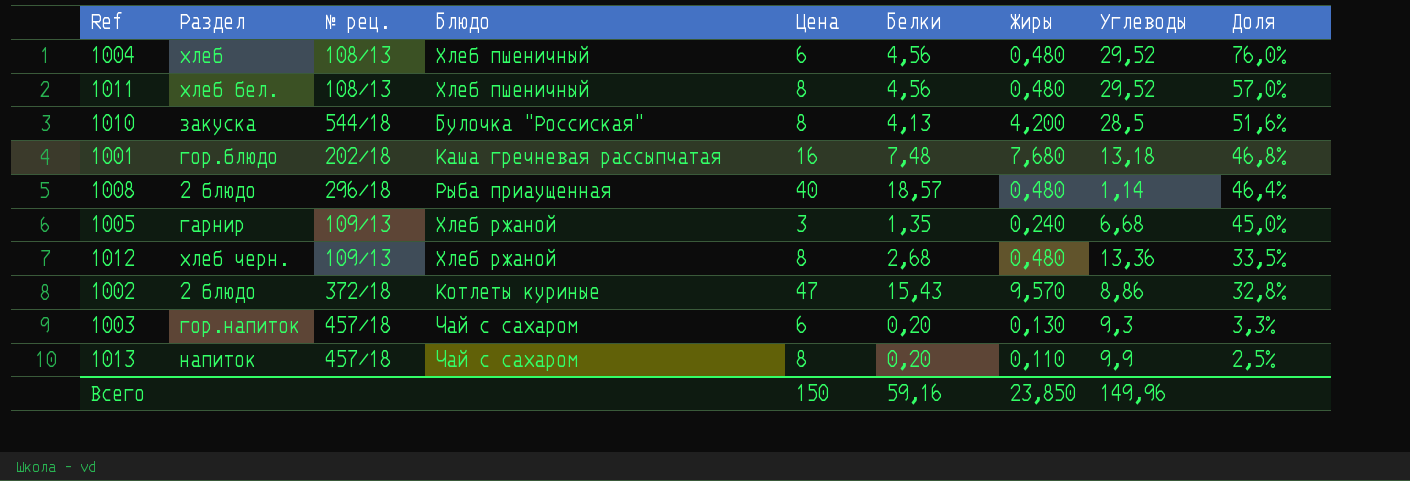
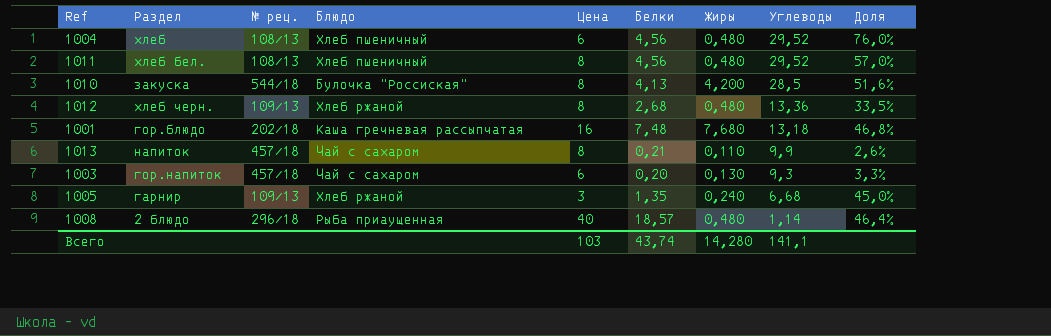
row order: Доля descending -> Углеводы descending
row 1002: 2 блюдо | 372/18 | Котлеты куриные | 47 | 15,43 | 9,570 | 8,86 | 32,8% -> none
1013 | Белки: 0,20 -> 0,21
1013 | Доля: 2,5% -> 2,6%
Всего | Цена: 150 -> 103
Всего | Белки: 59,16 -> 43,74
Всего | Жиры: 23,850 -> 14,280
Всего | Углеводы: 149,96 -> 141,1

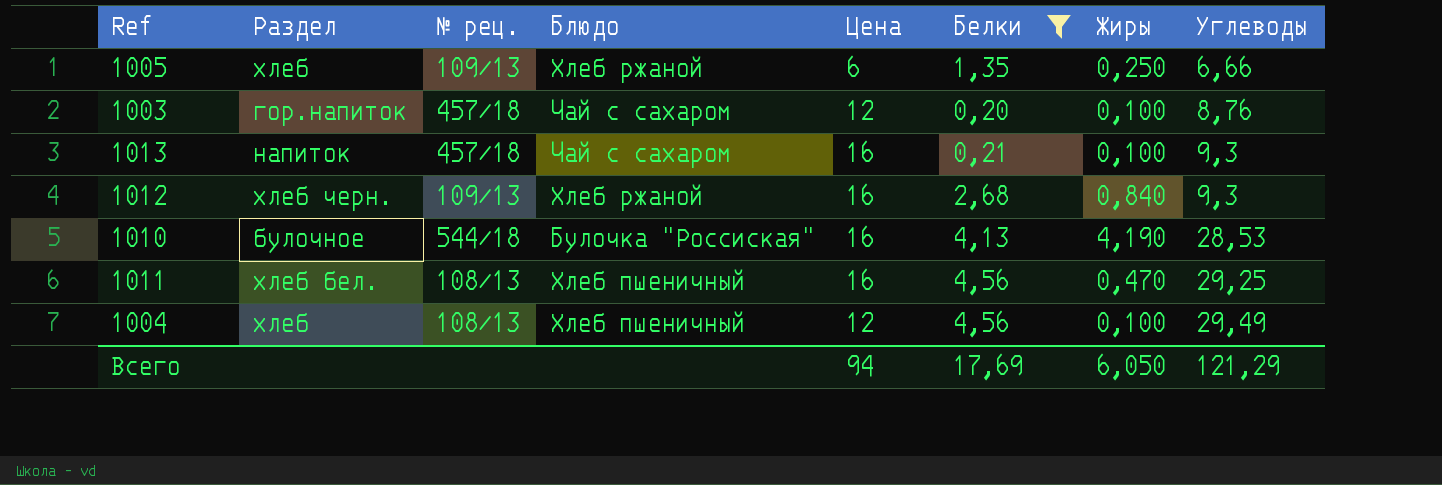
filter: none -> Белки <= 4,56
row order: Углеводы descending -> Углеводы ascending
column Доля | formula: [Белки] / [Цена] -> none
1005 | Раздел: гарнир -> хлеб
1005 | Цена: 3 -> 6
1005 | Жиры: 0,240 -> 0,250
1005 | Углеводы: 6,68 -> 6,66
1003 | Цена: 6 -> 12
1003 | Жиры: 0,130 -> 0,100
1003 | Углеводы: 9,3 -> 8,76
1013 | Цена: 8 -> 16
1013 | Жиры: 0,110 -> 0,100
1013 | Углеводы: 9,9 -> 9,3
1012 | Цена: 8 -> 16
1012 | Жиры: 0,480 -> 0,840
1012 | Углеводы: 13,36 -> 9,3
1010 | Раздел: закуска -> булочное
1010 | Цена: 8 -> 16
1010 | Жиры: 4,200 -> 4,190
1010 | Углеводы: 28,5 -> 28,53
1011 | Цена: 8 -> 16
1011 | Жиры: 0,480 -> 0,470
1011 | Углеводы: 29,52 -> 29,25
1004 | Цена: 6 -> 12
1004 | Жиры: 0,480 -> 0,100
1004 | Углеводы: 29,52 -> 29,49
Всего | Цена: 103 -> 94
Всего | Белки: 43,74 -> 17,69
Всего | Жиры: 14,280 -> 6,050
Всего | Углеводы: 141,1 -> 121,29

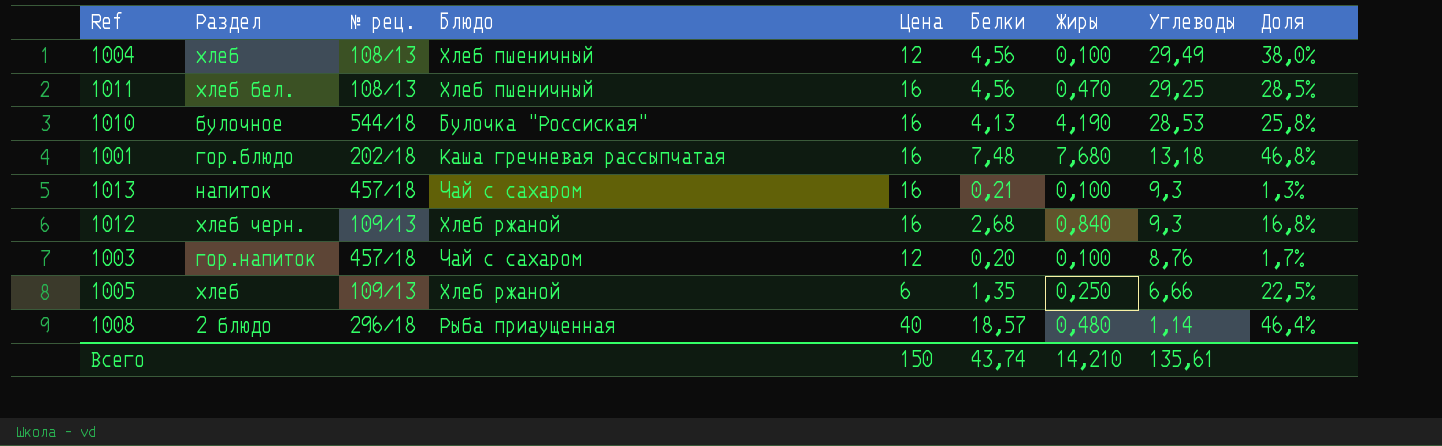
filter: Белки <= 4,56 -> none
row order: Углеводы ascending -> Углеводы descending
column Доля | formula: none -> [Белки] / [Цена]
Всего | Цена: 94 -> 150
Всего | Белки: 17,69 -> 43,74
Всего | Жиры: 6,050 -> 14,210
Всего | Углеводы: 121,29 -> 135,61

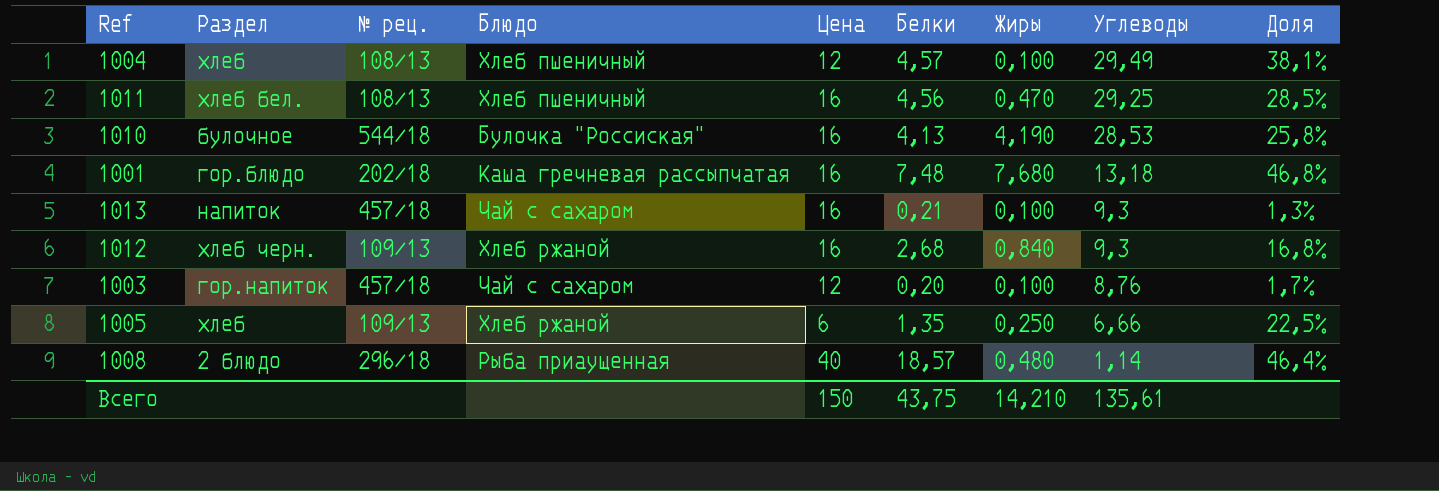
1004 | Белки: 4,56 -> 4,57
1004 | Доля: 38,0% -> 38,1%
Всего | Белки: 43,74 -> 43,75

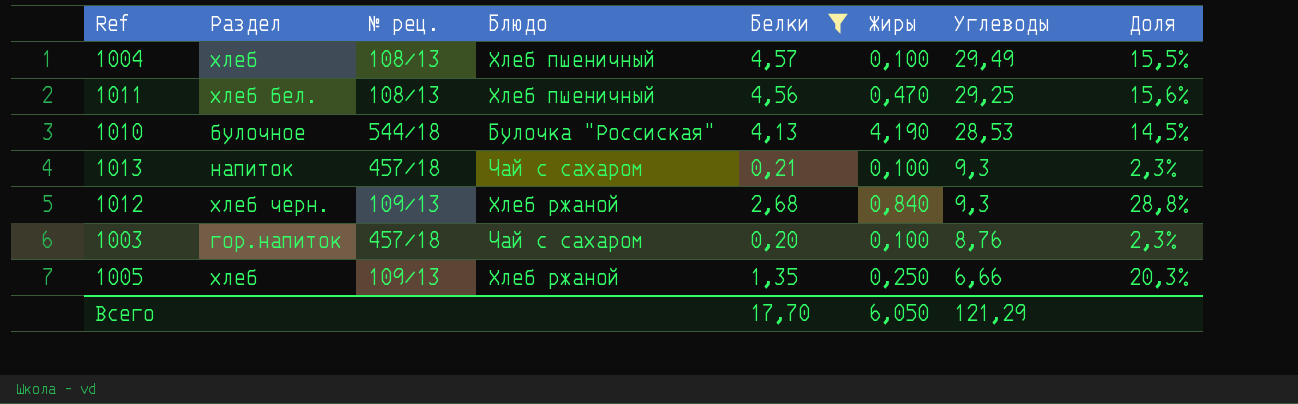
filter: none -> Белки <= 4,57
column Цена | position: 5 -> none
column Доля | formula: [Белки] / [Цена] -> [Белки] / [Углеводы]
Всего | Белки: 43,75 -> 17,70
Всего | Жиры: 14,210 -> 6,050
Всего | Углеводы: 135,61 -> 121,29

